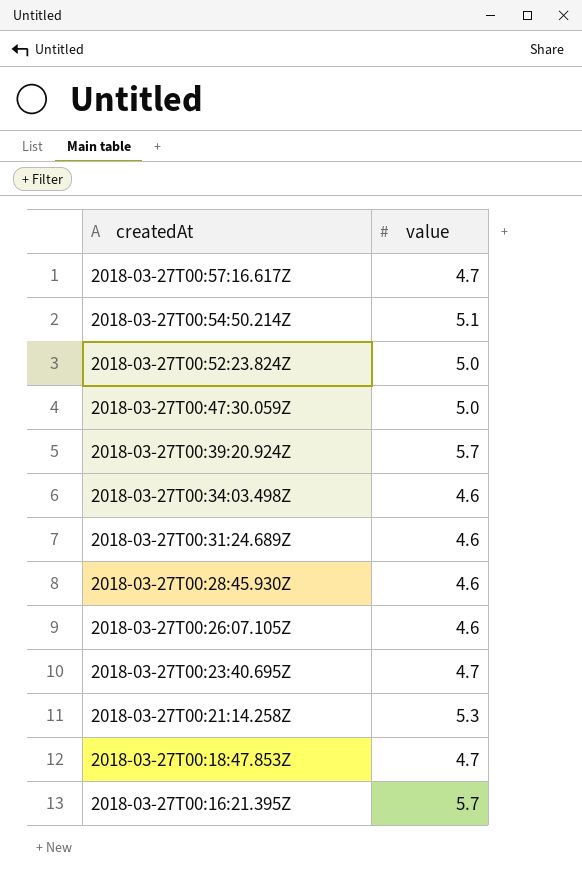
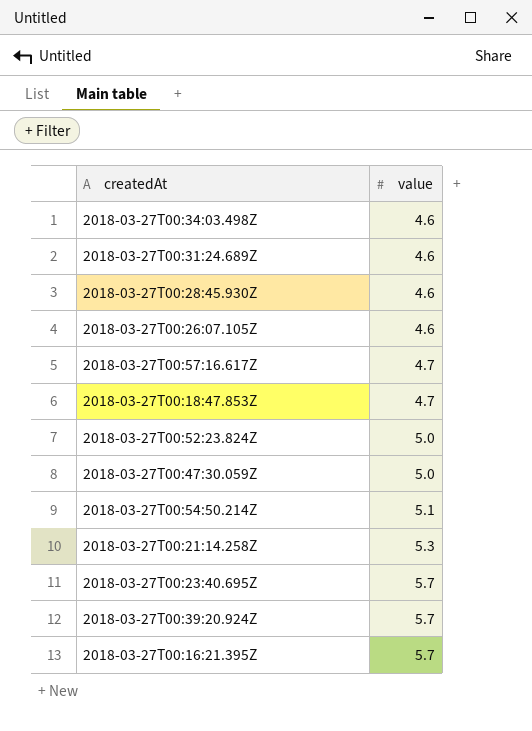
row order: createdAt descending -> value ascending
2018-03-27T00:23:40.695Z | value: 4.7 -> 5.7

